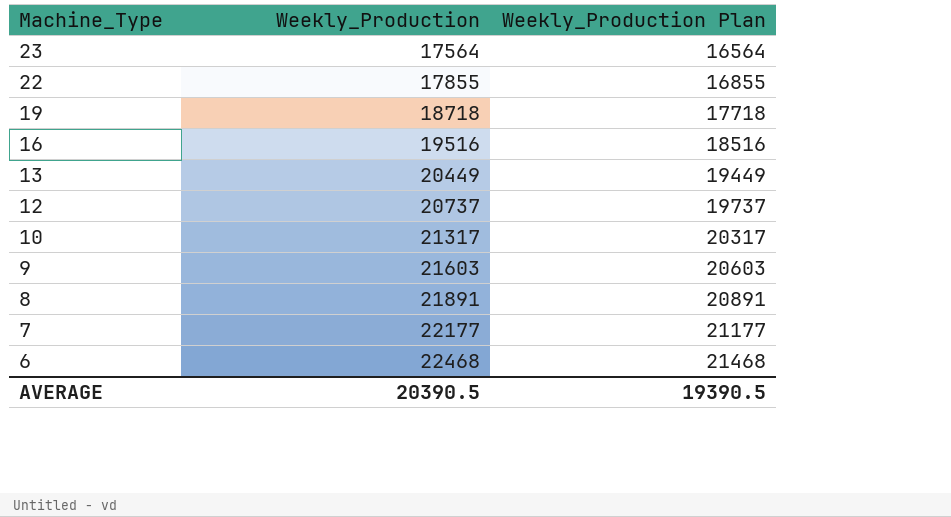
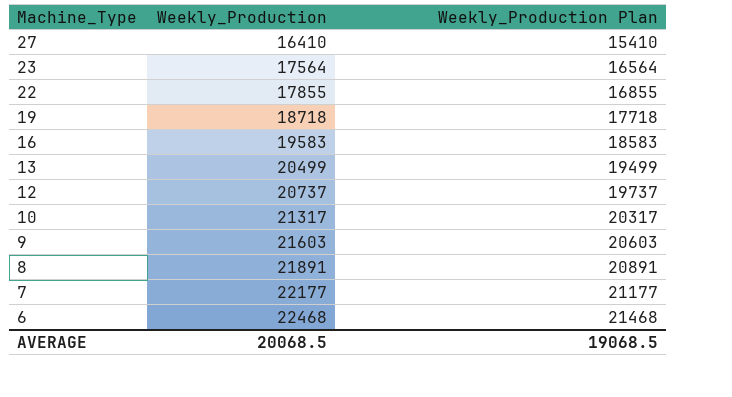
row 27: none -> 16410 | 15410
16 | Weekly_Production: 19516 -> 19583
16 | Weekly_Production Plan: 18516 -> 18583
13 | Weekly_Production: 20449 -> 20499
13 | Weekly_Production Plan: 19449 -> 19499
AVERAGE | Weekly_Production: 20390.5 -> 20068.5
AVERAGE | Weekly_Production Plan: 19390.5 -> 19068.5

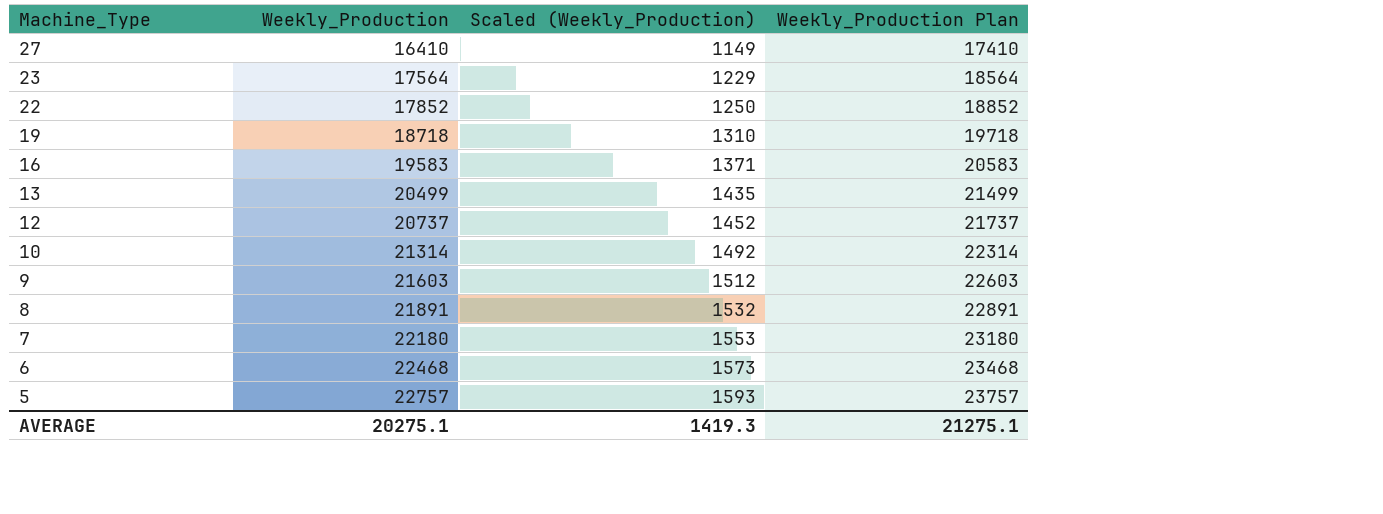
column Scaled (Weekly_Production) | formula: none -> [Weekly_Production] * 0.07
column Weekly_Production Plan | formula: [Weekly_Production] - 1000 -> [Weekly_Production] + 1000
22 | Weekly_Production: 17855 -> 17852
10 | Weekly_Production: 21317 -> 21314
7 | Weekly_Production: 22177 -> 22180
row 5: none -> 22757 | 1593 | 23757
AVERAGE | Weekly_Production: 20068.5 -> 20275.1
AVERAGE | Weekly_Production Plan: 19068.5 -> 21275.1

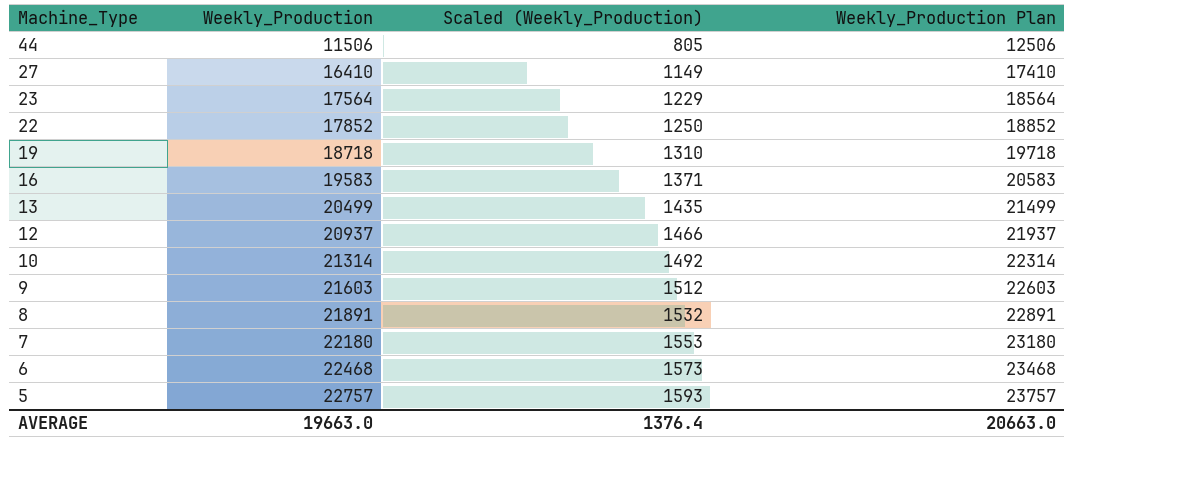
row 44: none -> 11506 | 805 | 12506
12 | Weekly_Production: 20737 -> 20937
12 | Scaled (Weekly_Production): 1452 -> 1466
12 | Weekly_Production Plan: 21737 -> 21937
AVERAGE | Weekly_Production: 20275.1 -> 19663.0
AVERAGE | Scaled (Weekly_Production): 1419.3 -> 1376.4
AVERAGE | Weekly_Production Plan: 21275.1 -> 20663.0

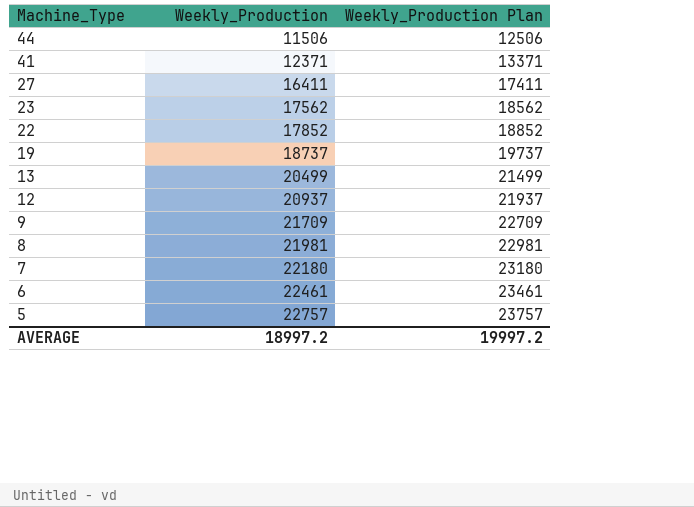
column Scaled (Weekly_Production) | formula: [Weekly_Production] * 0.07 -> none
row 16: 19583 | 1371 | 20583 -> none
row 10: 21314 | 1492 | 22314 -> none
row 41: none -> 12371 | 13371
27 | Weekly_Production: 16410 -> 16411
27 | Weekly_Production Plan: 17410 -> 17411
23 | Weekly_Production: 17564 -> 17562
23 | Weekly_Production Plan: 18564 -> 18562
19 | Weekly_Production: 18718 -> 18737
19 | Weekly_Production Plan: 19718 -> 19737
9 | Weekly_Production: 21603 -> 21709
9 | Weekly_Production Plan: 22603 -> 22709
8 | Weekly_Production: 21891 -> 21981
8 | Weekly_Production Plan: 22891 -> 22981
6 | Weekly_Production: 22468 -> 22461
6 | Weekly_Production Plan: 23468 -> 23461
AVERAGE | Weekly_Production: 19663.0 -> 18997.2
AVERAGE | Weekly_Production Plan: 20663.0 -> 19997.2

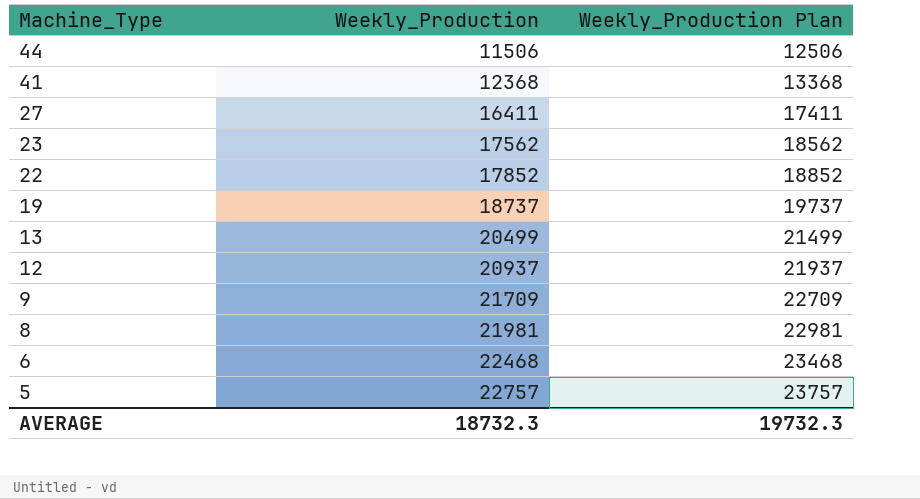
row 7: 22180 | 23180 -> none
41 | Weekly_Production: 12371 -> 12368
41 | Weekly_Production Plan: 13371 -> 13368
6 | Weekly_Production: 22461 -> 22468
6 | Weekly_Production Plan: 23461 -> 23468
AVERAGE | Weekly_Production: 18997.2 -> 18732.3
AVERAGE | Weekly_Production Plan: 19997.2 -> 19732.3

